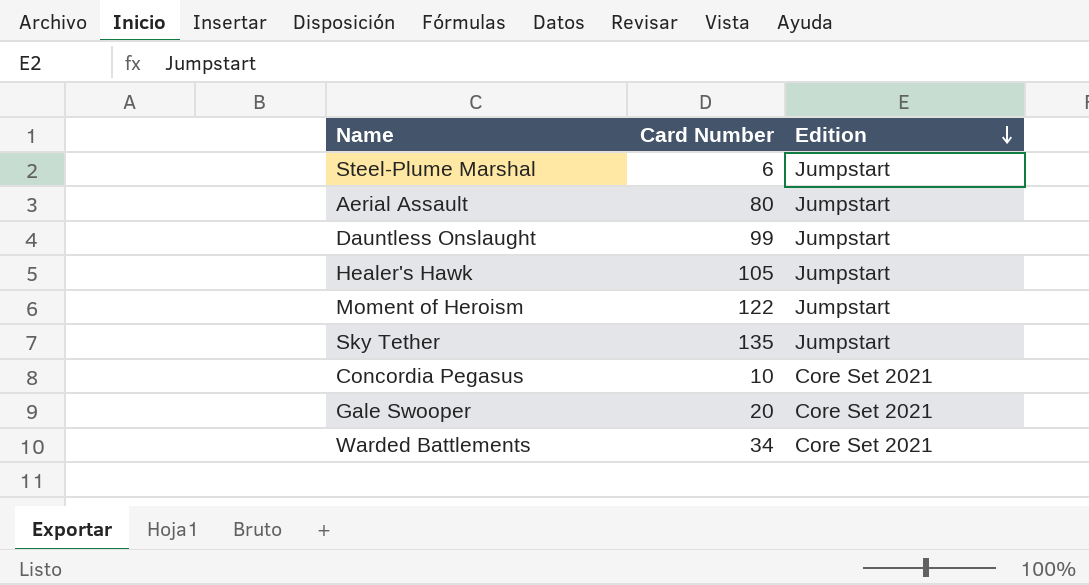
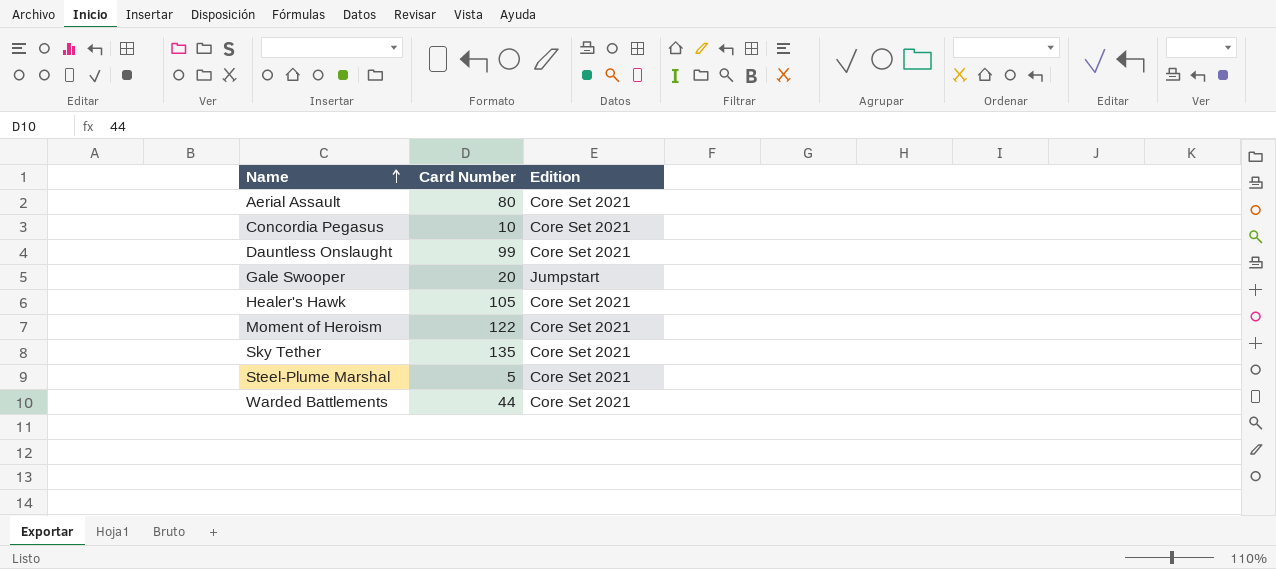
row order: Edition descending -> Name ascending
Aerial Assault | Edition: Jumpstart -> Core Set 2021
Dauntless Onslaught | Edition: Jumpstart -> Core Set 2021
Gale Swooper | Edition: Core Set 2021 -> Jumpstart
Healer's Hawk | Edition: Jumpstart -> Core Set 2021
Moment of Heroism | Edition: Jumpstart -> Core Set 2021
Sky Tether | Edition: Jumpstart -> Core Set 2021
Steel-Plume Marshal | Card Number: 6 -> 5
Steel-Plume Marshal | Edition: Jumpstart -> Core Set 2021
Warded Battlements | Card Number: 34 -> 44

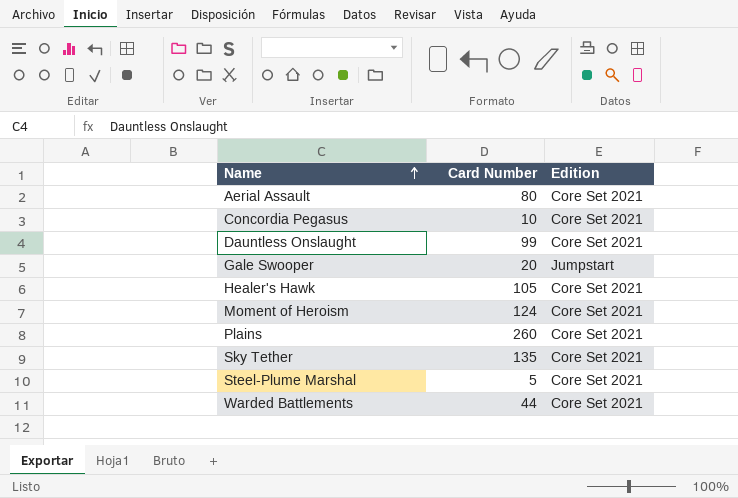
Moment of Heroism | Card Number: 122 -> 124
row Plains: none -> 260 | Core Set 2021

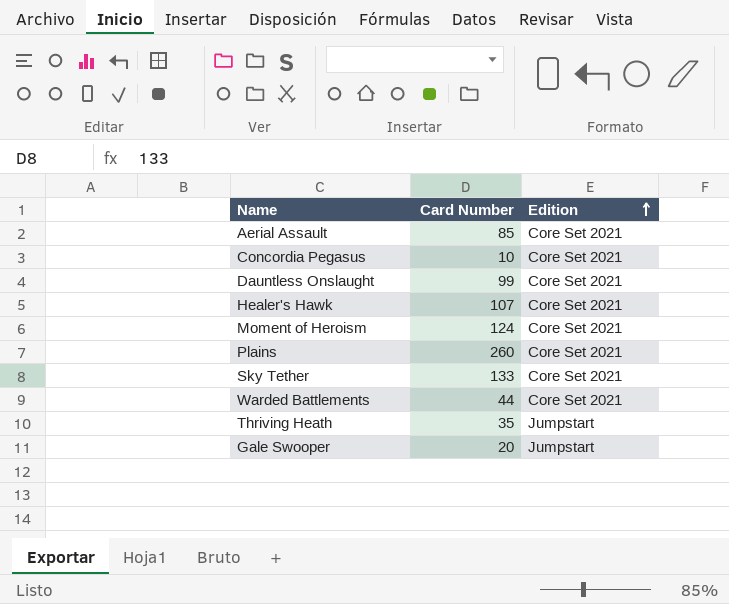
row order: Name ascending -> Edition ascending
row Steel-Plume Marshal: 5 | Core Set 2021 -> none
Aerial Assault | Card Number: 80 -> 85
Healer's Hawk | Card Number: 105 -> 107
Sky Tether | Card Number: 135 -> 133
row Thriving Heath: none -> 35 | Jumpstart

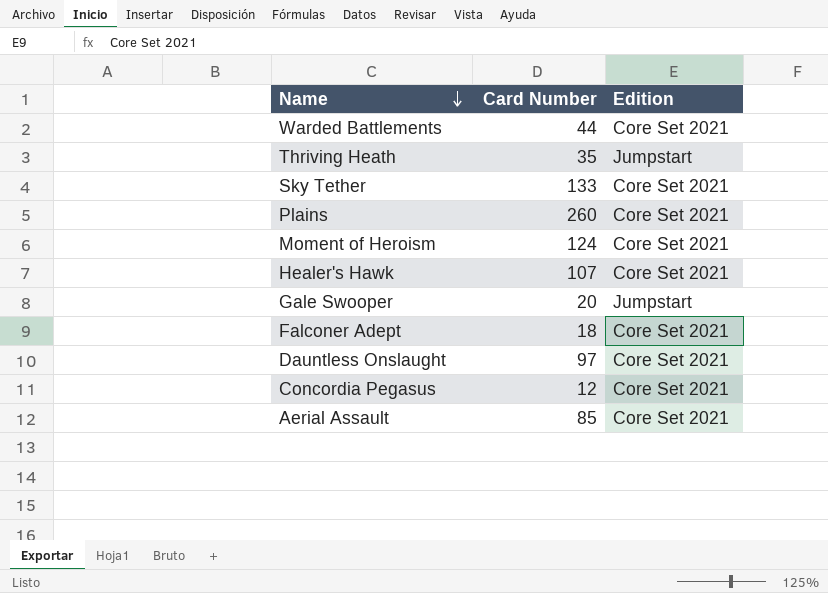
row order: Edition ascending -> Name descending
row Falconer Adept: none -> 18 | Core Set 2021
Dauntless Onslaught | Card Number: 99 -> 97
Concordia Pegasus | Card Number: 10 -> 12

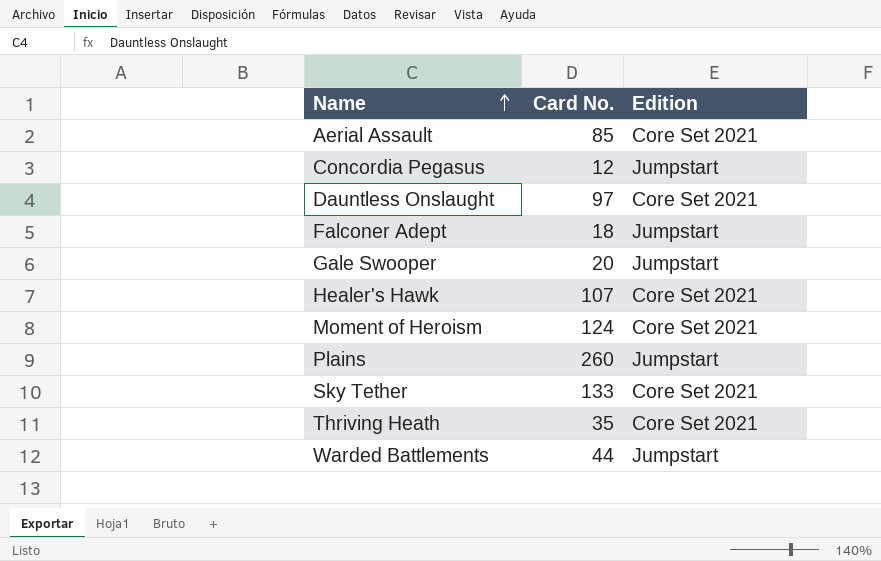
row order: Name descending -> Name ascending
column name: Card Number -> Card No.
Concordia Pegasus | Edition: Core Set 2021 -> Jumpstart
Falconer Adept | Edition: Core Set 2021 -> Jumpstart
Plains | Edition: Core Set 2021 -> Jumpstart
Thriving Heath | Edition: Jumpstart -> Core Set 2021
Warded Battlements | Edition: Core Set 2021 -> Jumpstart

